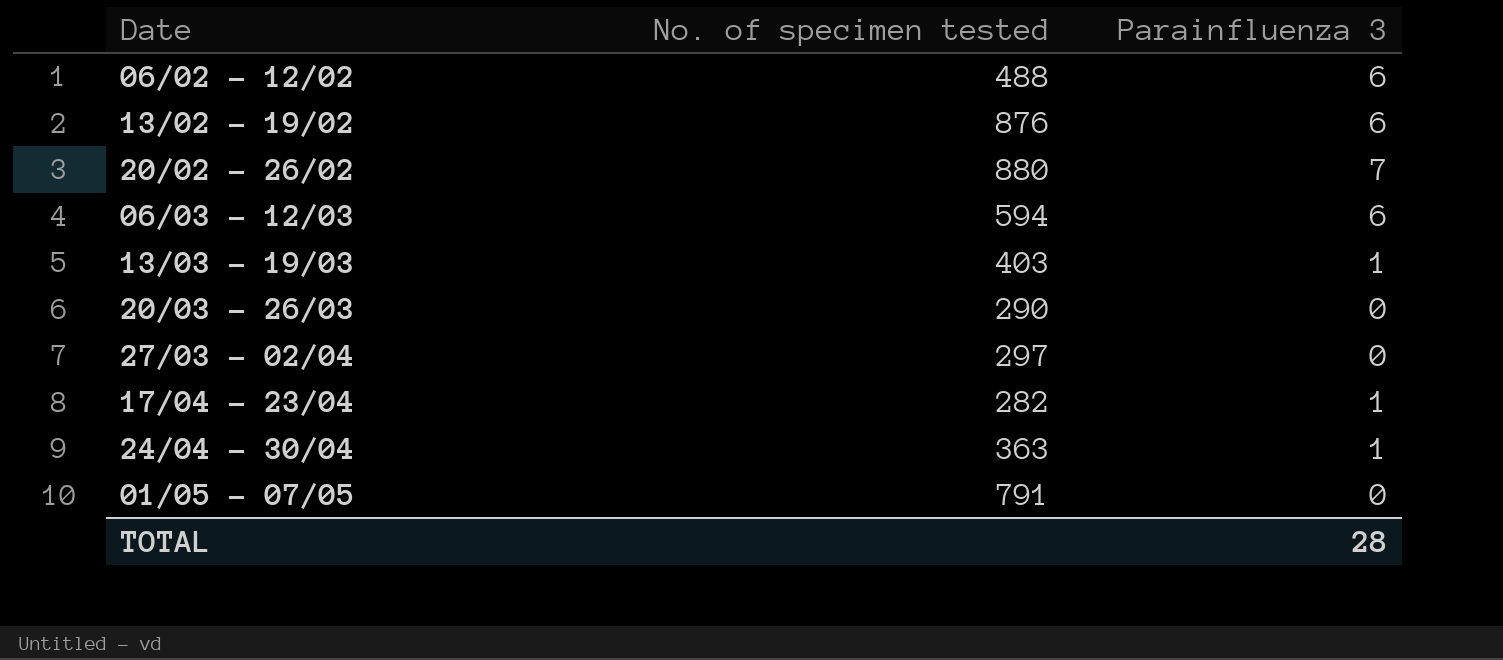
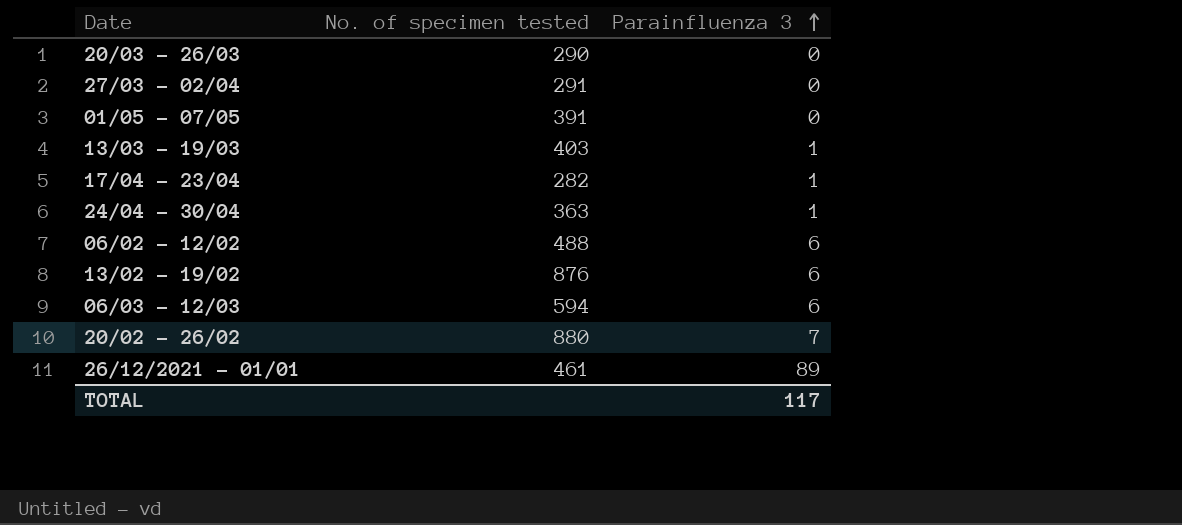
row order: none -> Parainfluenza 3 ascending
27/03 - 02/04 | No. of specimen tested: 297 -> 291
01/05 - 07/05 | No. of specimen tested: 791 -> 391
row 26/12/2021 - 01/01: none -> 461 | 89
TOTAL | Parainfluenza 3: 28 -> 117

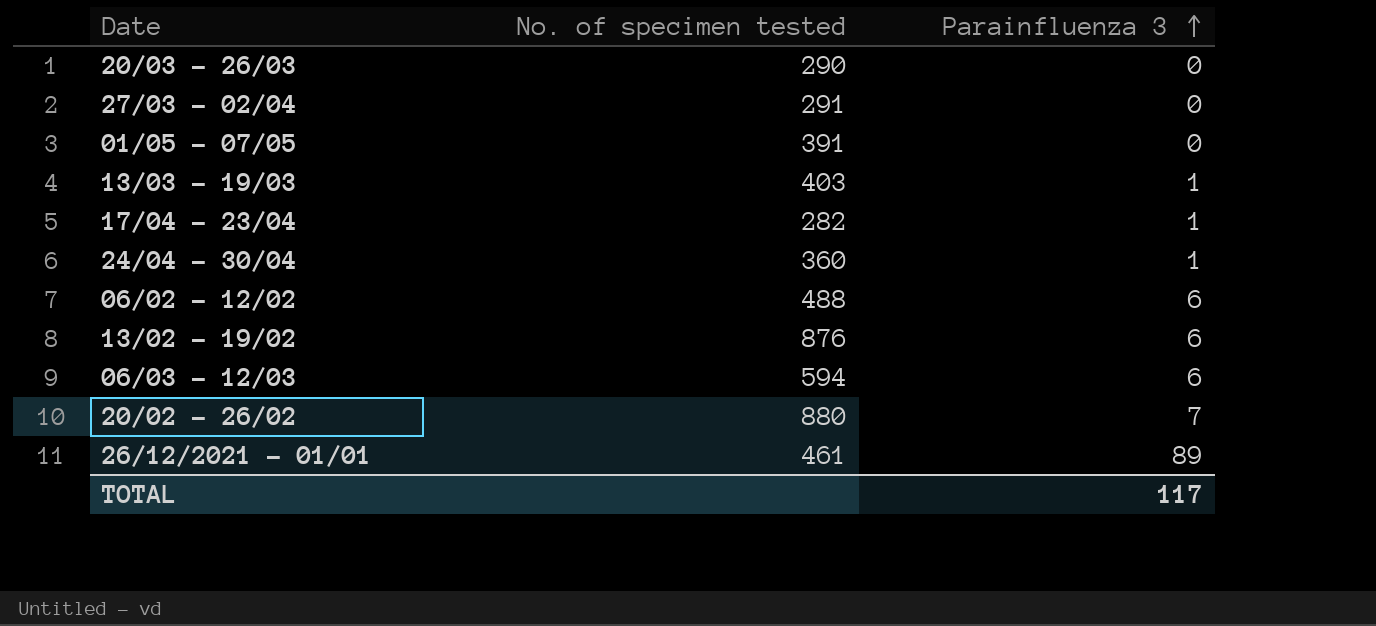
24/04 - 30/04 | No. of specimen tested: 363 -> 360

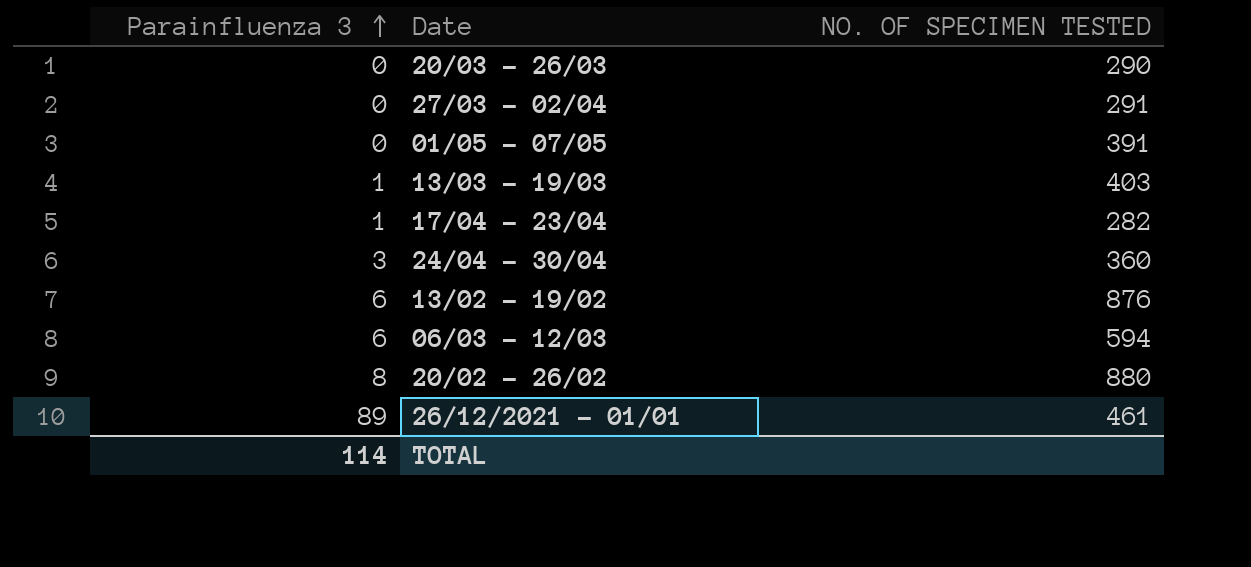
column Parainfluenza 3 | position: 3 -> 1
column name: No. of specimen tested -> NO. OF SPECIMEN TESTED
row 06/02 - 12/02: 488 | 6 -> none
24/04 - 30/04 | Parainfluenza 3: 1 -> 3
20/02 - 26/02 | Parainfluenza 3: 7 -> 8
TOTAL | Parainfluenza 3: 117 -> 114

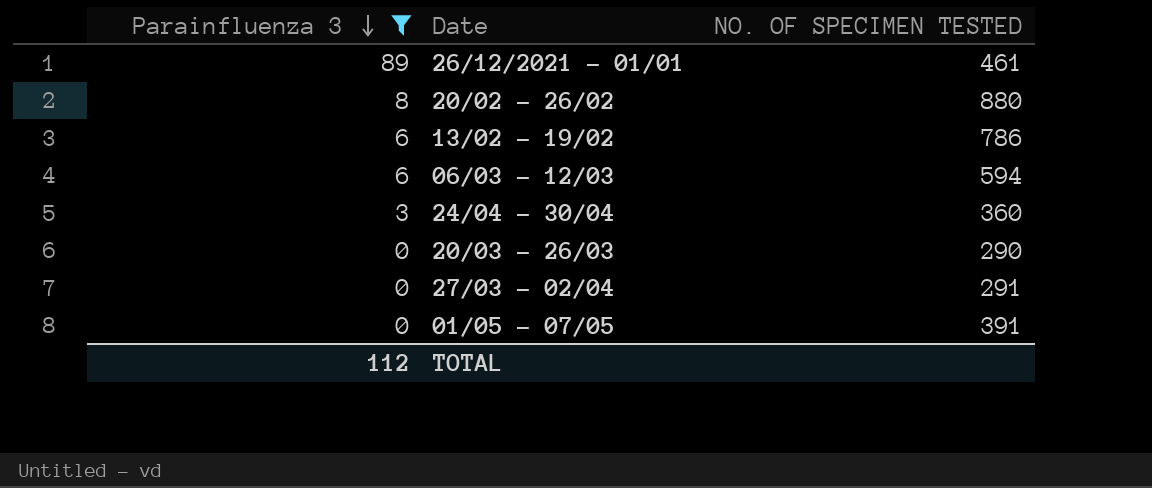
filter: none -> Parainfluenza 3 != 1
row order: Parainfluenza 3 ascending -> Parainfluenza 3 descending
13/02 - 19/02 | NO. OF SPECIMEN TESTED: 876 -> 786
TOTAL | Parainfluenza 3: 114 -> 112

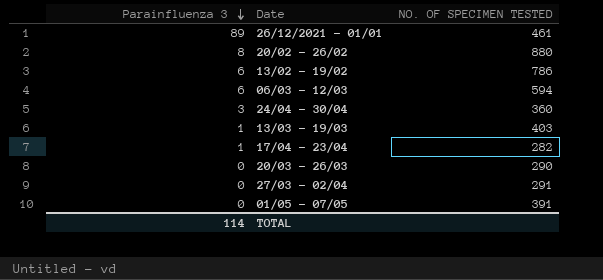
filter: Parainfluenza 3 != 1 -> none
TOTAL | Parainfluenza 3: 112 -> 114

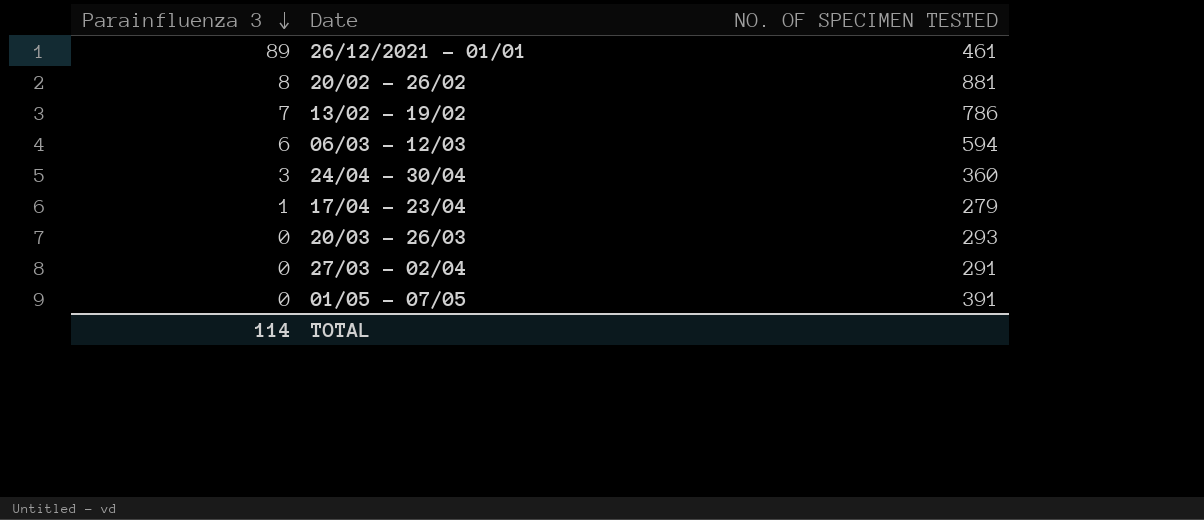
row 13/03 - 19/03: 1 | 403 -> none
20/02 - 26/02 | NO. OF SPECIMEN TESTED: 880 -> 881
13/02 - 19/02 | Parainfluenza 3: 6 -> 7
17/04 - 23/04 | NO. OF SPECIMEN TESTED: 282 -> 279
20/03 - 26/03 | NO. OF SPECIMEN TESTED: 290 -> 293

